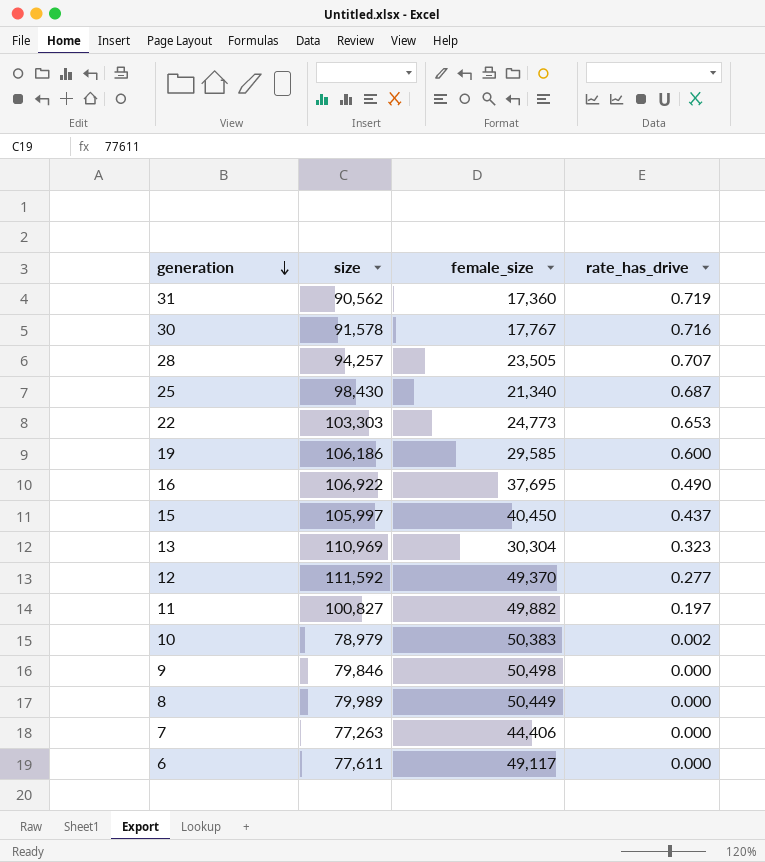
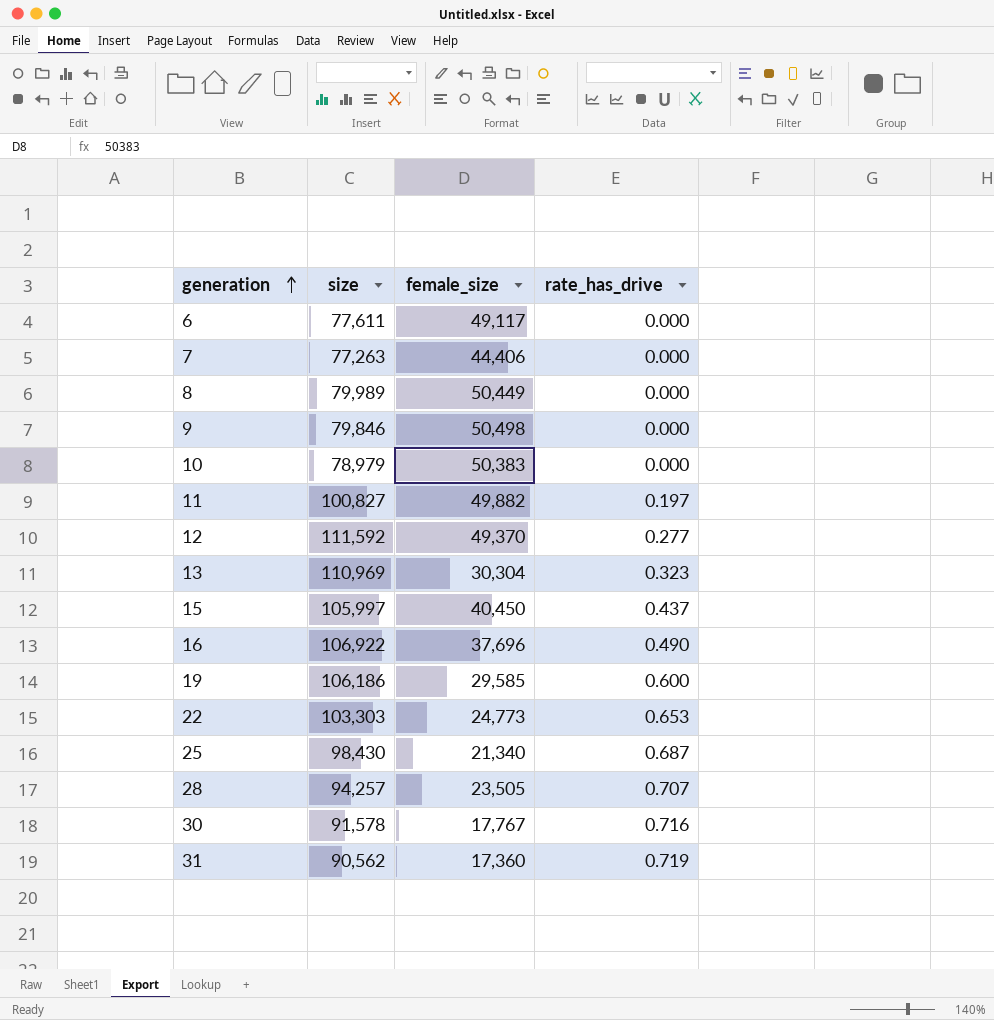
row order: generation descending -> generation ascending
10 | rate_has_drive: 0.002 -> 0.000
16 | female_size: 37,695 -> 37,696

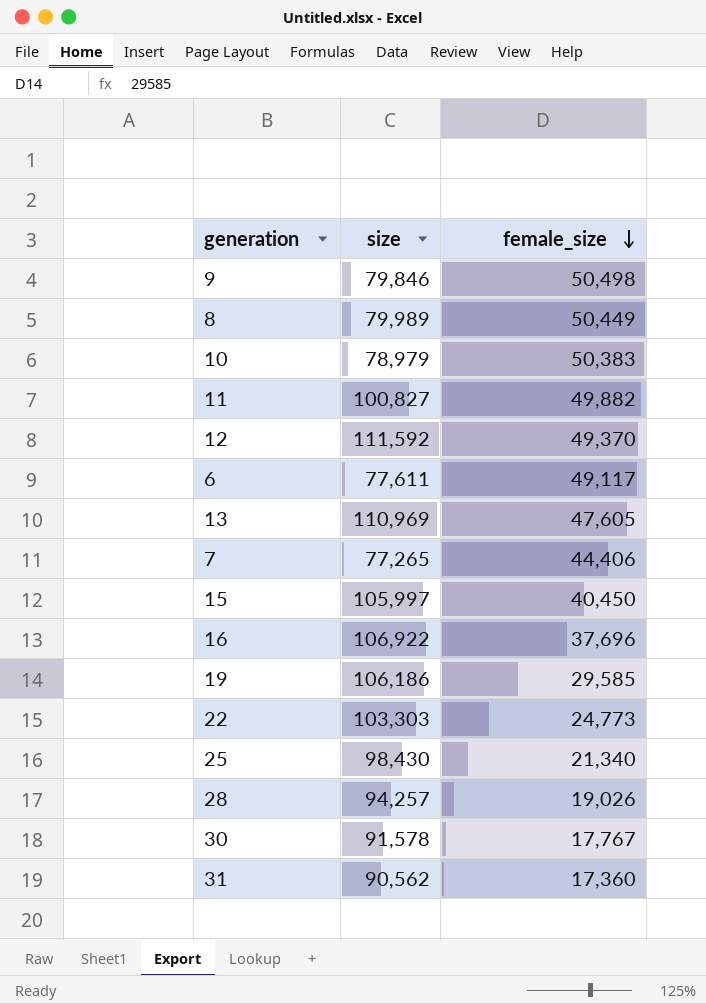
row order: generation ascending -> female_size descending
column rate_has_drive | position: 4 -> none
13 | female_size: 30,304 -> 47,605
7 | size: 77,263 -> 77,265
28 | female_size: 23,505 -> 19,026

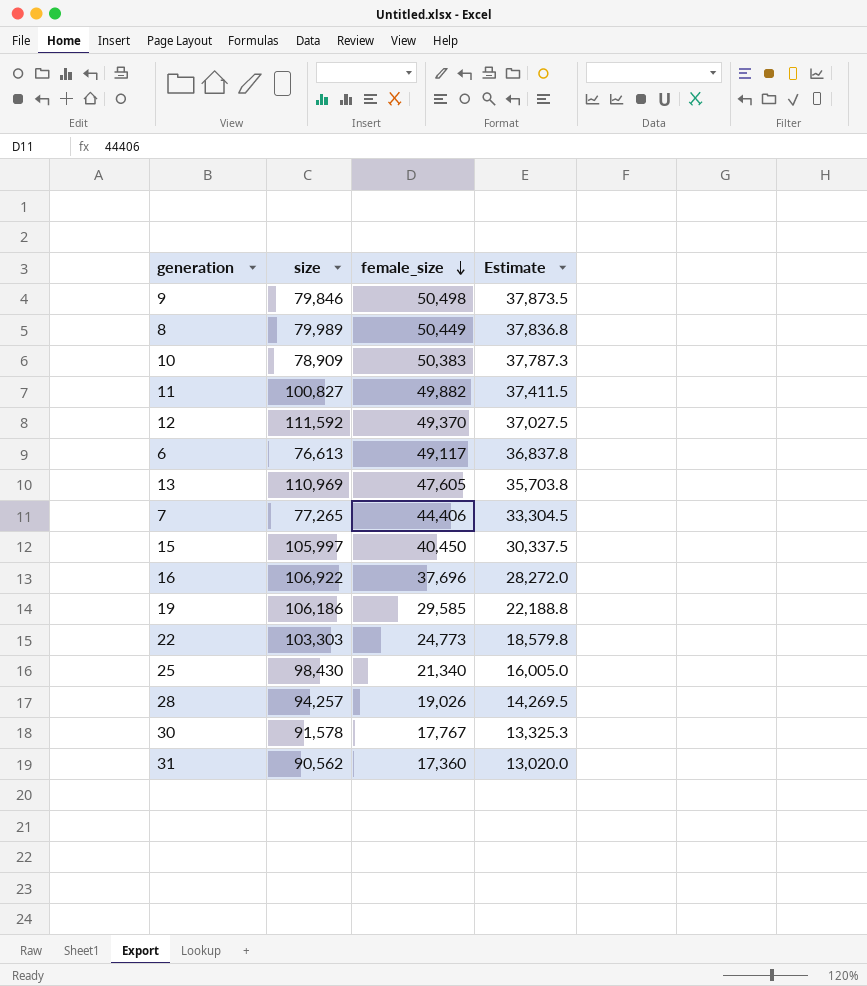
column Estimate | formula: none -> [female_size] * 0.75
10 | size: 78,979 -> 78,909
6 | size: 77,611 -> 76,613

